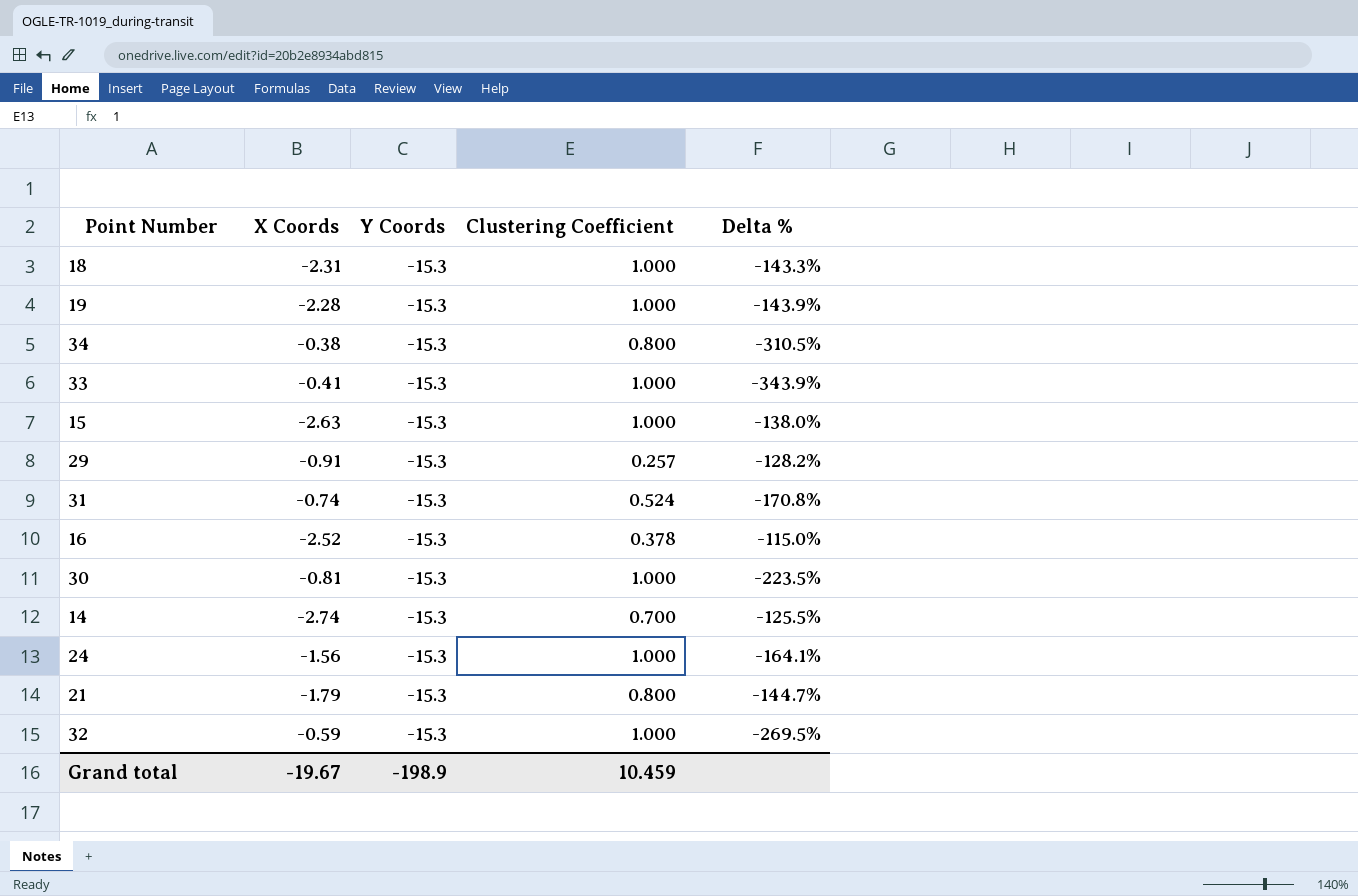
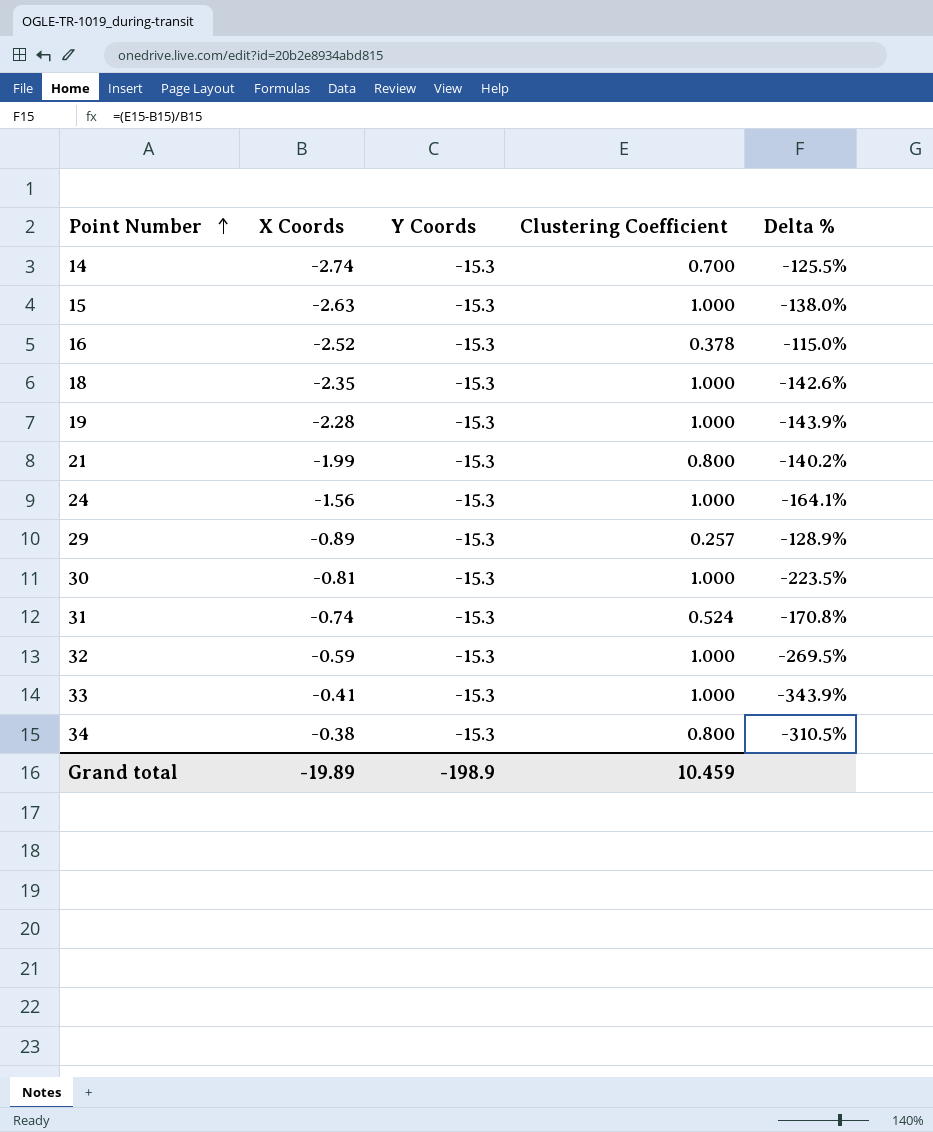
row order: none -> Point Number ascending
18 | X Coords: -2.31 -> -2.35
18 | Delta %: -143.3% -> -142.6%
21 | X Coords: -1.79 -> -1.99
21 | Delta %: -144.7% -> -140.2%
29 | X Coords: -0.91 -> -0.89
29 | Delta %: -128.2% -> -128.9%
Grand total | X Coords: -19.67 -> -19.89

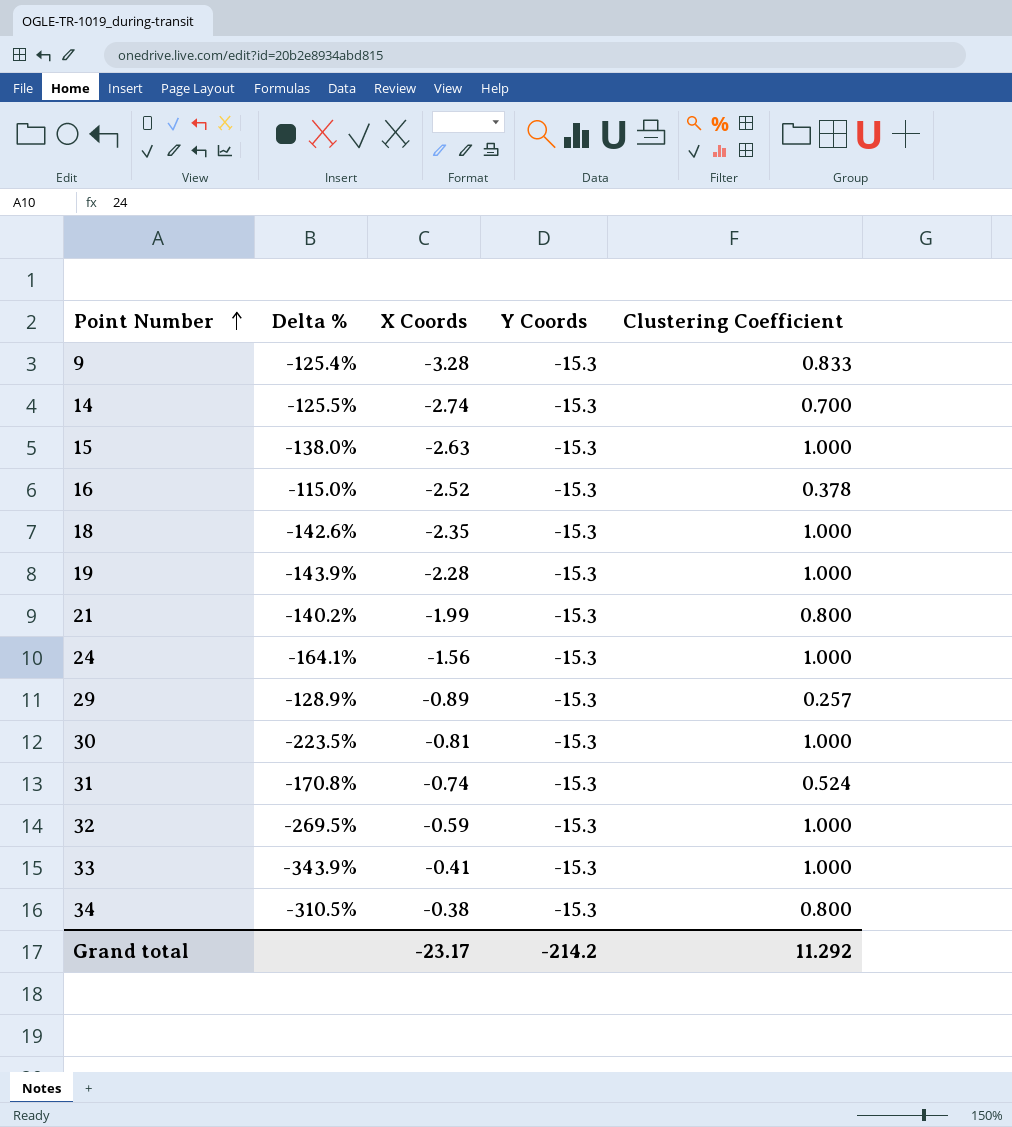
column Delta % | position: 5 -> 2
row 9: none -> -125.4% | -3.28 | -15.3 | 0.833
Grand total | X Coords: -19.89 -> -23.17
Grand total | Y Coords: -198.9 -> -214.2
Grand total | Clustering Coefficient: 10.459 -> 11.292

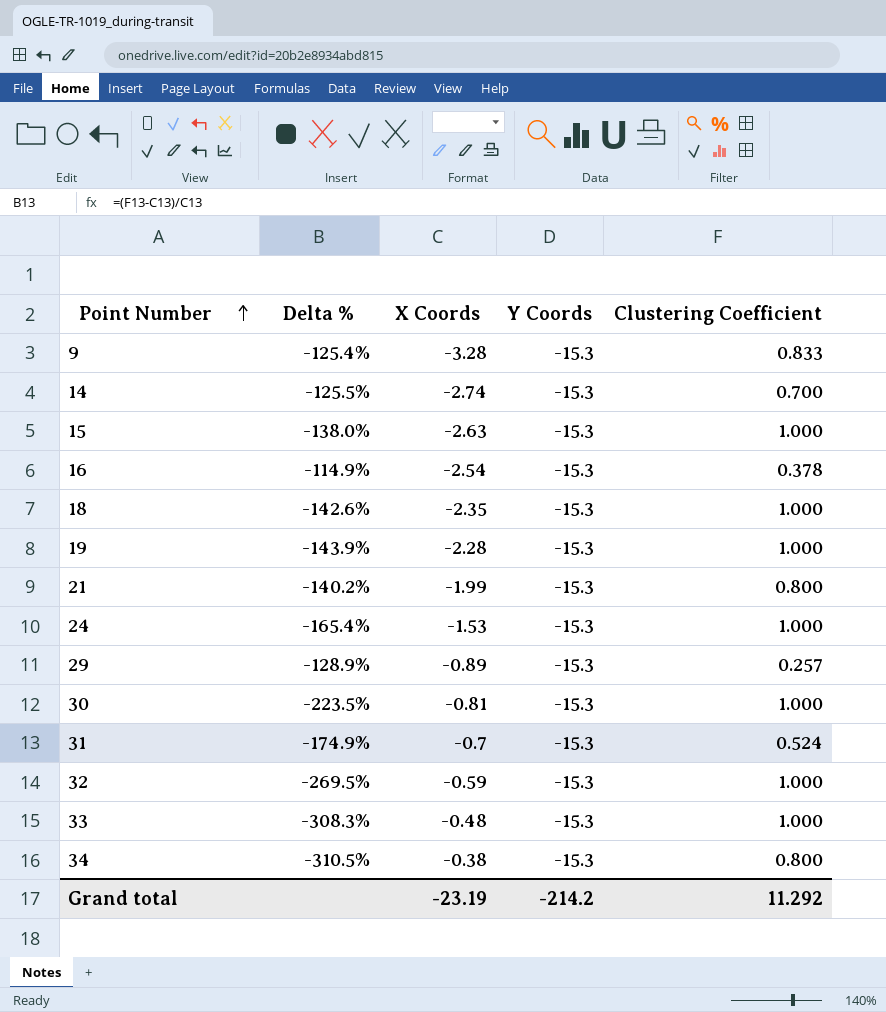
16 | Delta %: -115.0% -> -114.9%
16 | X Coords: -2.52 -> -2.54
24 | Delta %: -164.1% -> -165.4%
24 | X Coords: -1.56 -> -1.53
31 | Delta %: -170.8% -> -174.9%
31 | X Coords: -0.74 -> -0.7
33 | Delta %: -343.9% -> -308.3%
33 | X Coords: -0.41 -> -0.48
Grand total | X Coords: -23.17 -> -23.19

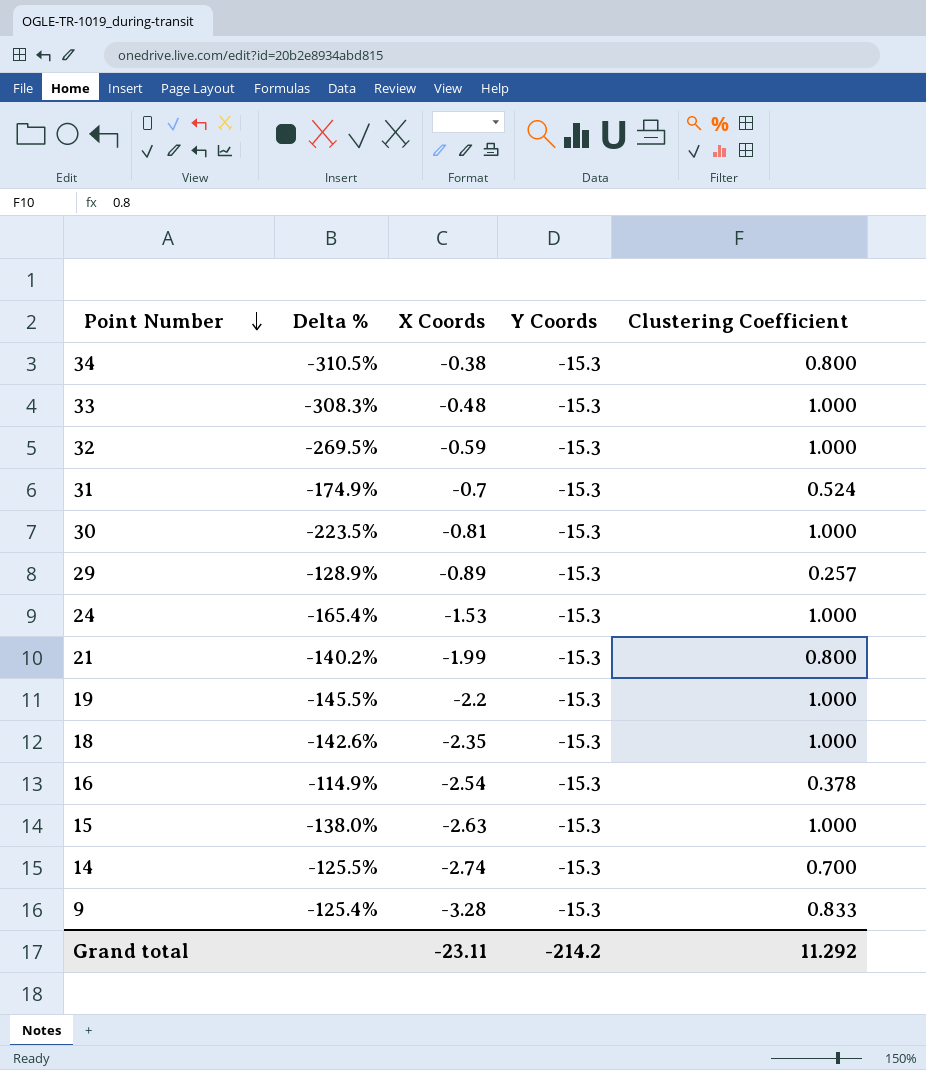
row order: Point Number ascending -> Point Number descending
19 | Delta %: -143.9% -> -145.5%
19 | X Coords: -2.28 -> -2.2
Grand total | X Coords: -23.19 -> -23.11

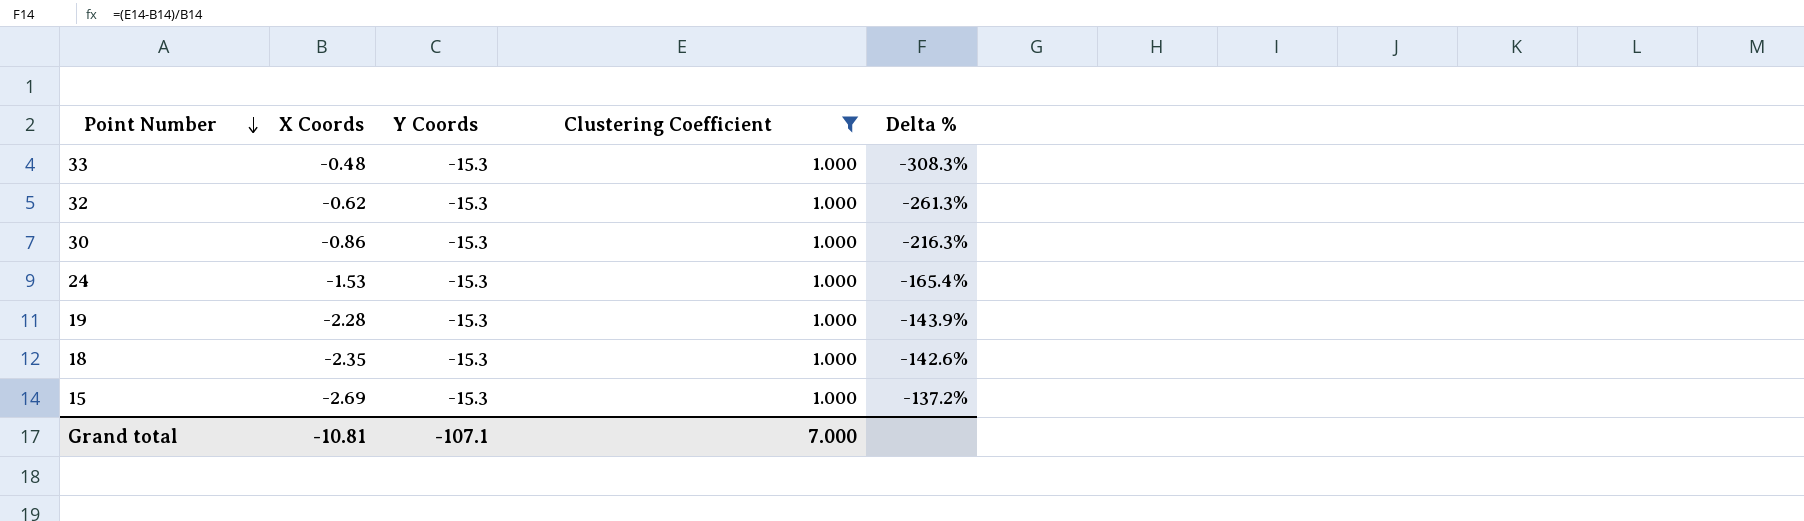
filter: none -> Clustering Coefficient = 1.000
column Delta % | position: 2 -> 5
32 | X Coords: -0.59 -> -0.62
32 | Delta %: -269.5% -> -261.3%
30 | X Coords: -0.81 -> -0.86
30 | Delta %: -223.5% -> -216.3%
19 | X Coords: -2.2 -> -2.28
19 | Delta %: -145.5% -> -143.9%
15 | X Coords: -2.63 -> -2.69
15 | Delta %: -138.0% -> -137.2%
Grand total | X Coords: -23.11 -> -10.81
Grand total | Y Coords: -214.2 -> -107.1
Grand total | Clustering Coefficient: 11.292 -> 7.000

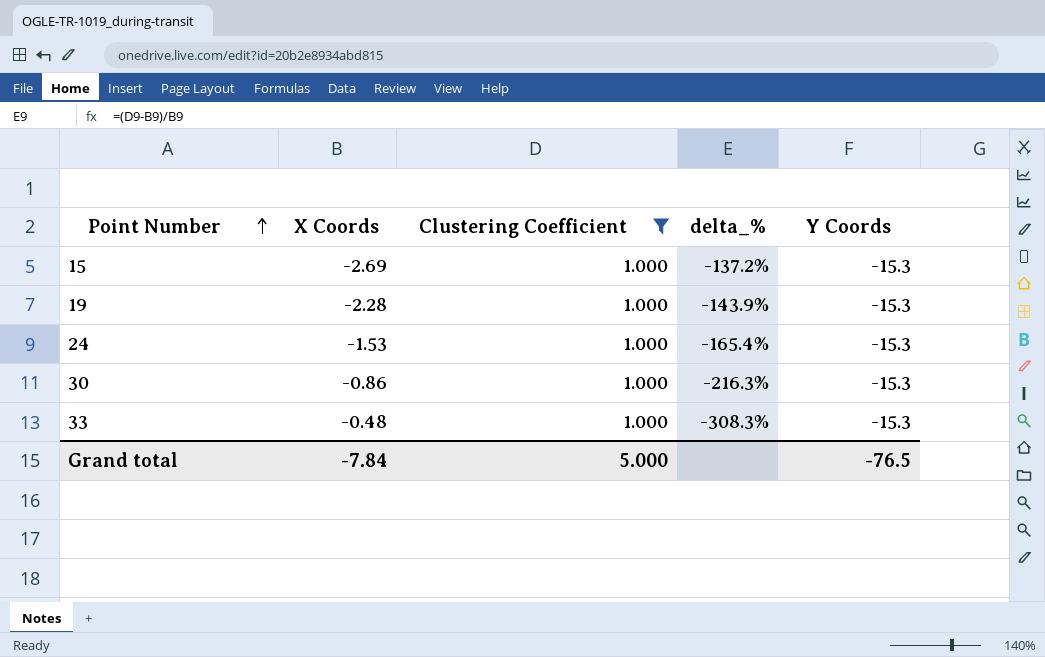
row order: Point Number descending -> Point Number ascending
column name: Delta % -> delta_%
column Y Coords | position: 3 -> 5
row 32: -0.62 | -15.3 | 1.000 | -261.3% -> none
row 18: -2.35 | -15.3 | 1.000 | -142.6% -> none
Grand total | X Coords: -10.81 -> -7.84
Grand total | Clustering Coefficient: 7.000 -> 5.000
Grand total | Y Coords: -107.1 -> -76.5

